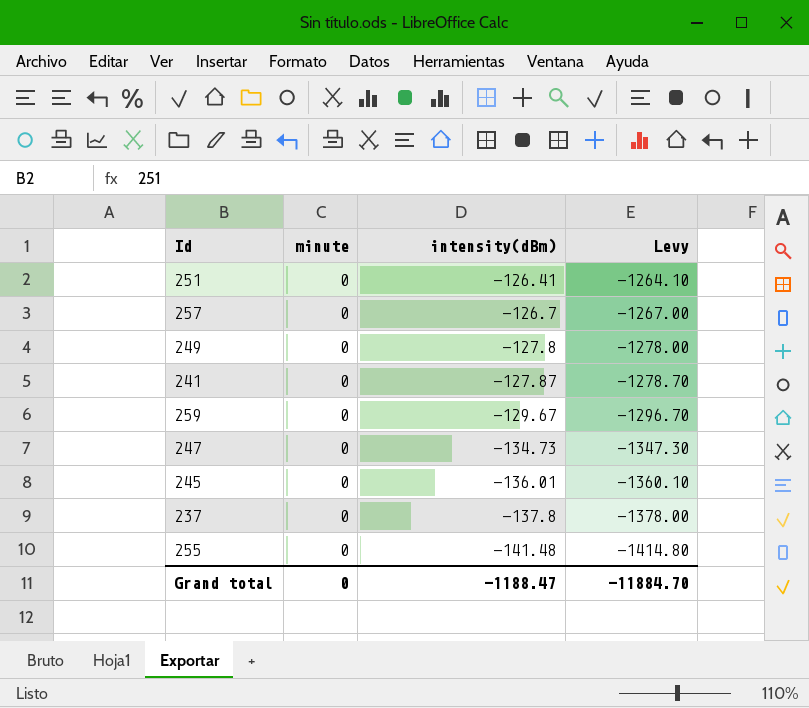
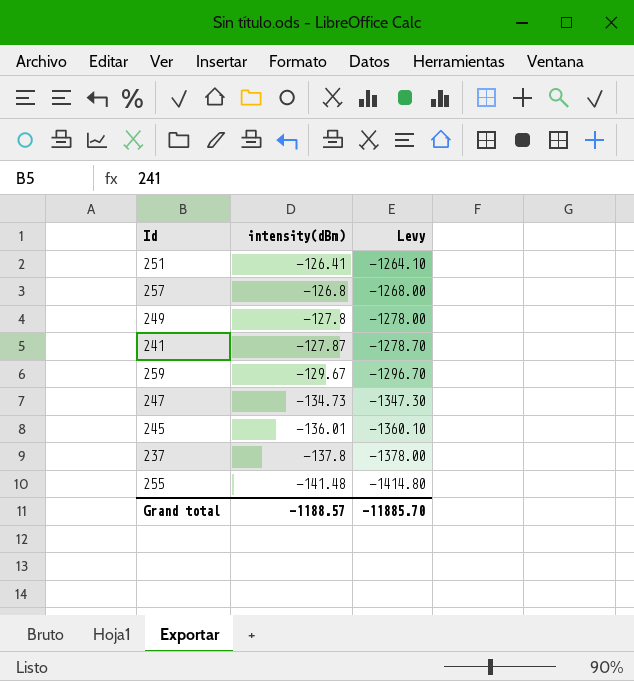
column minute | position: 2 -> none
257 | intensity(dBm): -126.7 -> -126.8
257 | Levy: -1267.00 -> -1268.00
Grand total | intensity(dBm): -1188.47 -> -1188.57
Grand total | Levy: -11884.70 -> -11885.70

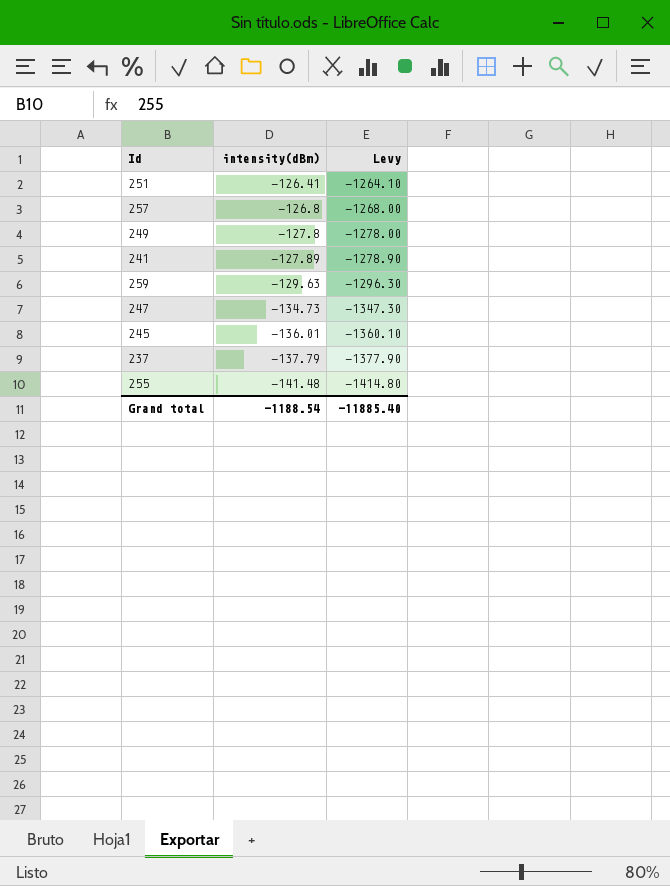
241 | intensity(dBm): -127.87 -> -127.89
241 | Levy: -1278.70 -> -1278.90
259 | intensity(dBm): -129.67 -> -129.63
259 | Levy: -1296.70 -> -1296.30
237 | intensity(dBm): -137.8 -> -137.79
237 | Levy: -1378.00 -> -1377.90
Grand total | intensity(dBm): -1188.57 -> -1188.54
Grand total | Levy: -11885.70 -> -11885.40

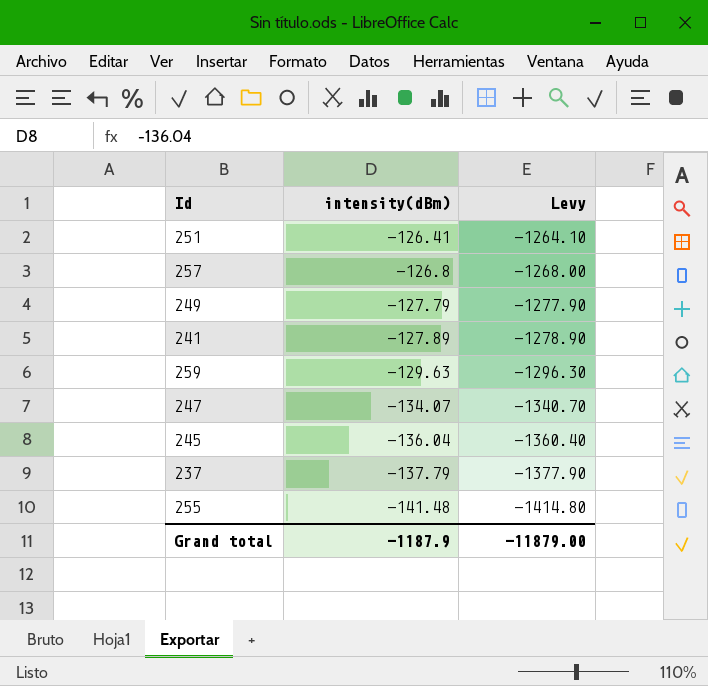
249 | intensity(dBm): -127.8 -> -127.79
249 | Levy: -1278.00 -> -1277.90
247 | intensity(dBm): -134.73 -> -134.07
247 | Levy: -1347.30 -> -1340.70
245 | intensity(dBm): -136.01 -> -136.04
245 | Levy: -1360.10 -> -1360.40
Grand total | intensity(dBm): -1188.54 -> -1187.9
Grand total | Levy: -11885.40 -> -11879.00

